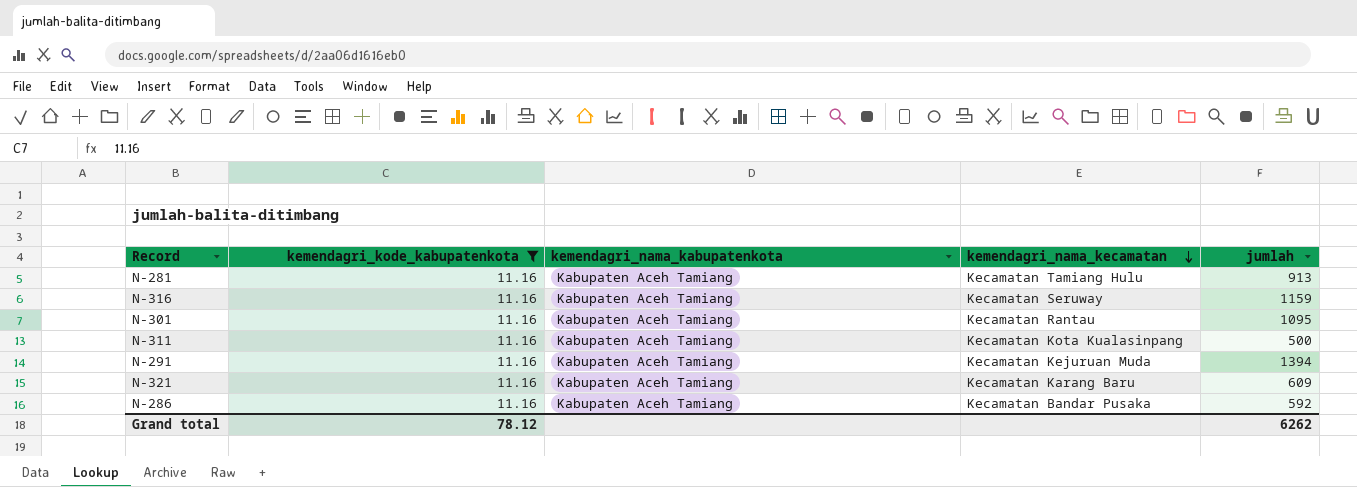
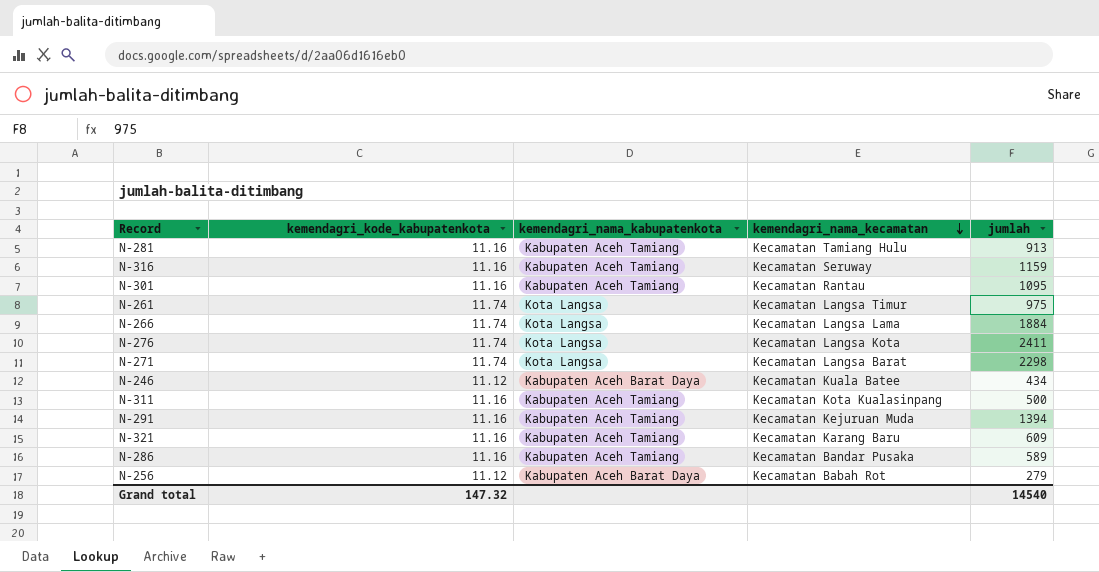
filter: kemendagri_kode_kabupatenkota = 11.16 -> none
N-286 | jumlah: 592 -> 589
Grand total | kemendagri_kode_kabupatenkota: 78.12 -> 147.32
Grand total | jumlah: 6262 -> 14540

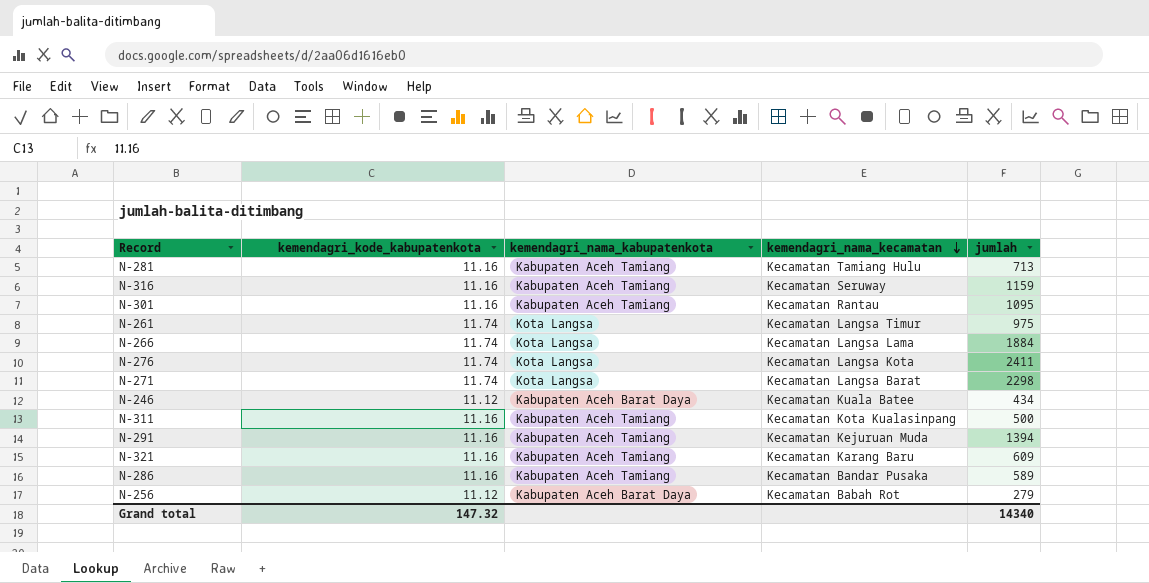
N-281 | jumlah: 913 -> 713
Grand total | jumlah: 14540 -> 14340

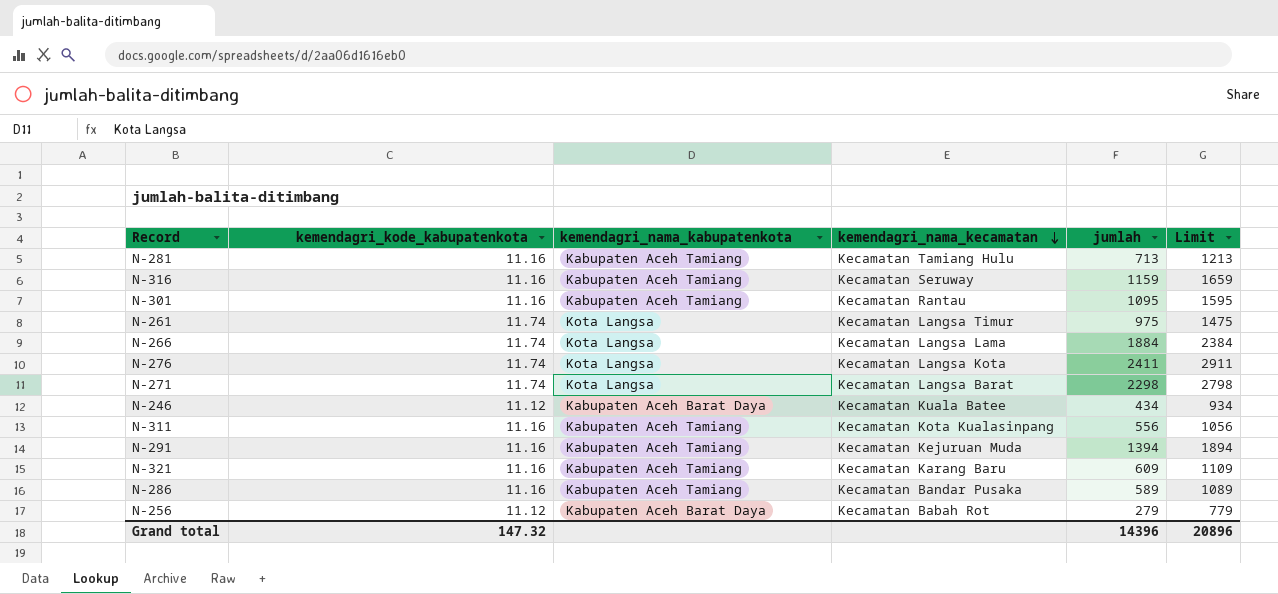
column Limit | formula: none -> [jumlah] + 500
N-311 | jumlah: 500 -> 556
Grand total | jumlah: 14340 -> 14396

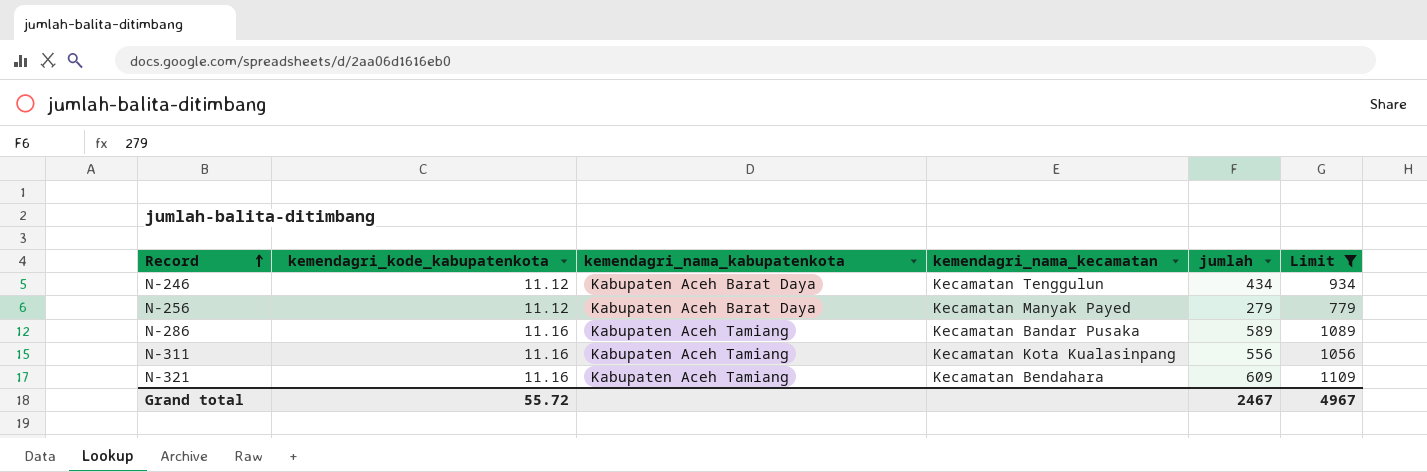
filter: none -> Limit <= 1109
row order: kemendagri_nama_kecamatan descending -> Record ascending
N-246 | kemendagri_nama_kecamatan: Kecamatan Kuala Batee -> Kecamatan Tenggulun
N-256 | kemendagri_nama_kecamatan: Kecamatan Babah Rot -> Kecamatan Manyak Payed
N-321 | kemendagri_nama_kecamatan: Kecamatan Karang Baru -> Kecamatan Bendahara
Grand total | kemendagri_kode_kabupatenkota: 147.32 -> 55.72
Grand total | jumlah: 14396 -> 2467
Grand total | Limit: 20896 -> 4967

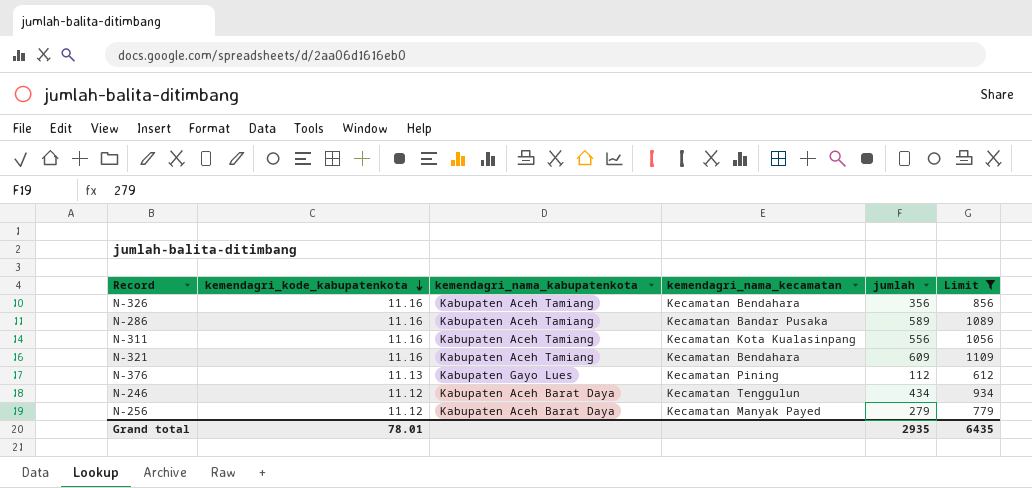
row order: Record ascending -> kemendagri_kode_kabupatenkota descending
row N-326: none -> 11.16 | Kabupaten Aceh Tamiang | Kecamatan Bendahara | 356 | 856
row N-376: none -> 11.13 | Kabupaten Gayo Lues | Kecamatan Pining | 112 | 612
Grand total | kemendagri_kode_kabupatenkota: 55.72 -> 78.01
Grand total | jumlah: 2467 -> 2935
Grand total | Limit: 4967 -> 6435

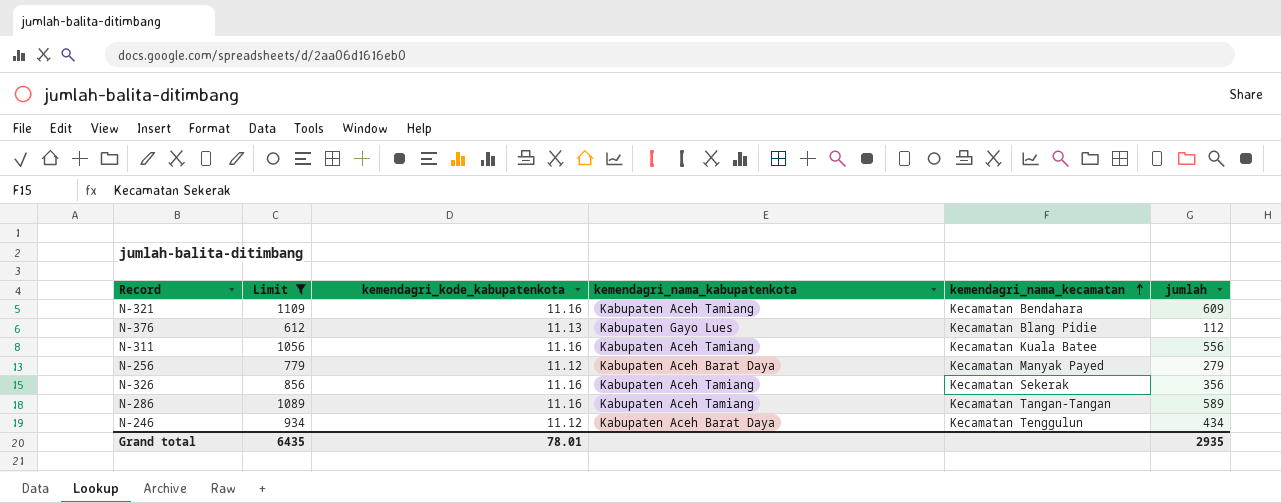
row order: kemendagri_kode_kabupatenkota descending -> kemendagri_nama_kecamatan ascending
column Limit | position: 6 -> 2
N-376 | kemendagri_nama_kecamatan: Kecamatan Pining -> Kecamatan Blang Pidie
N-311 | kemendagri_nama_kecamatan: Kecamatan Kota Kualasinpang -> Kecamatan Kuala Batee
N-326 | kemendagri_nama_kecamatan: Kecamatan Bendahara -> Kecamatan Sekerak
N-286 | kemendagri_nama_kecamatan: Kecamatan Bandar Pusaka -> Kecamatan Tangan-Tangan

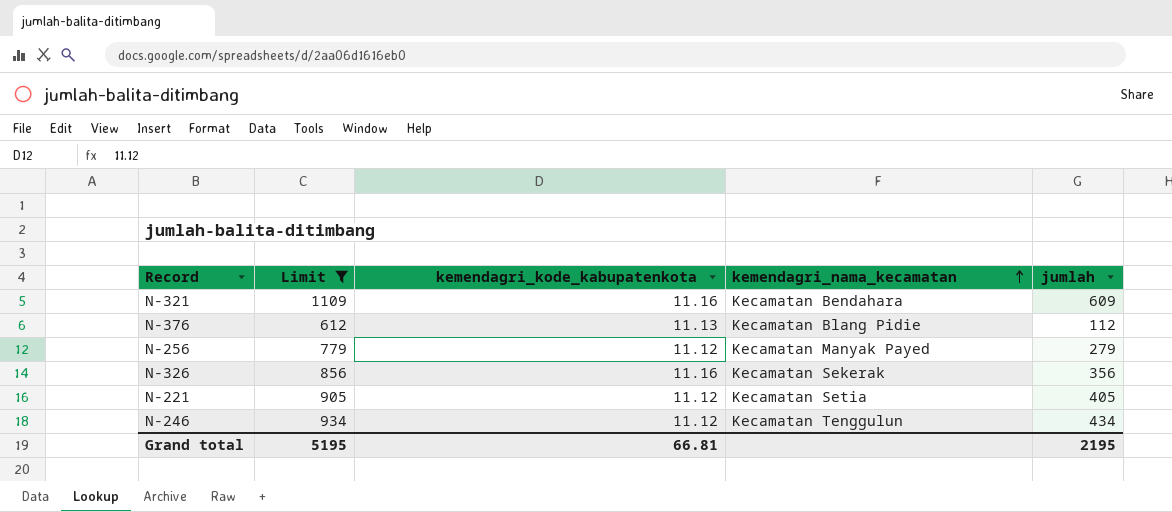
column kemendagri_nama_kabupatenkota | position: 4 -> none
row N-311: 1056 | 11.16 | Kabupaten Aceh Tamiang | Kecamatan Kuala Batee | 556 -> none
row N-286: 1089 | 11.16 | Kabupaten Aceh Tamiang | Kecamatan Tangan-Tangan | 589 -> none
row N-221: none -> 905 | 11.12 | Kecamatan Setia | 405
Grand total | Limit: 6435 -> 5195
Grand total | kemendagri_kode_kabupatenkota: 78.01 -> 66.81
Grand total | jumlah: 2935 -> 2195

